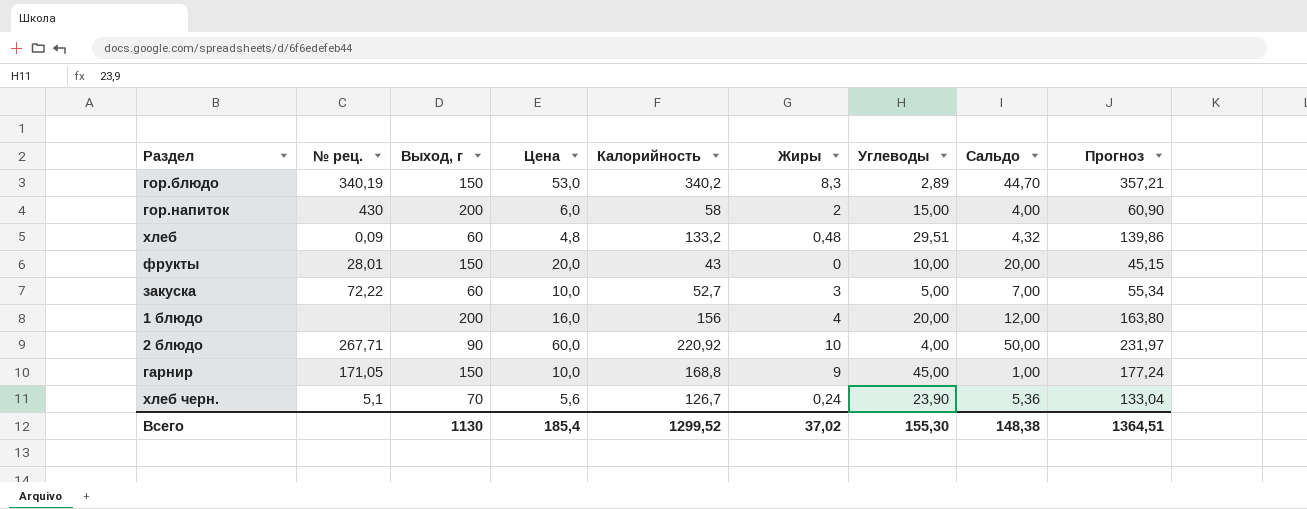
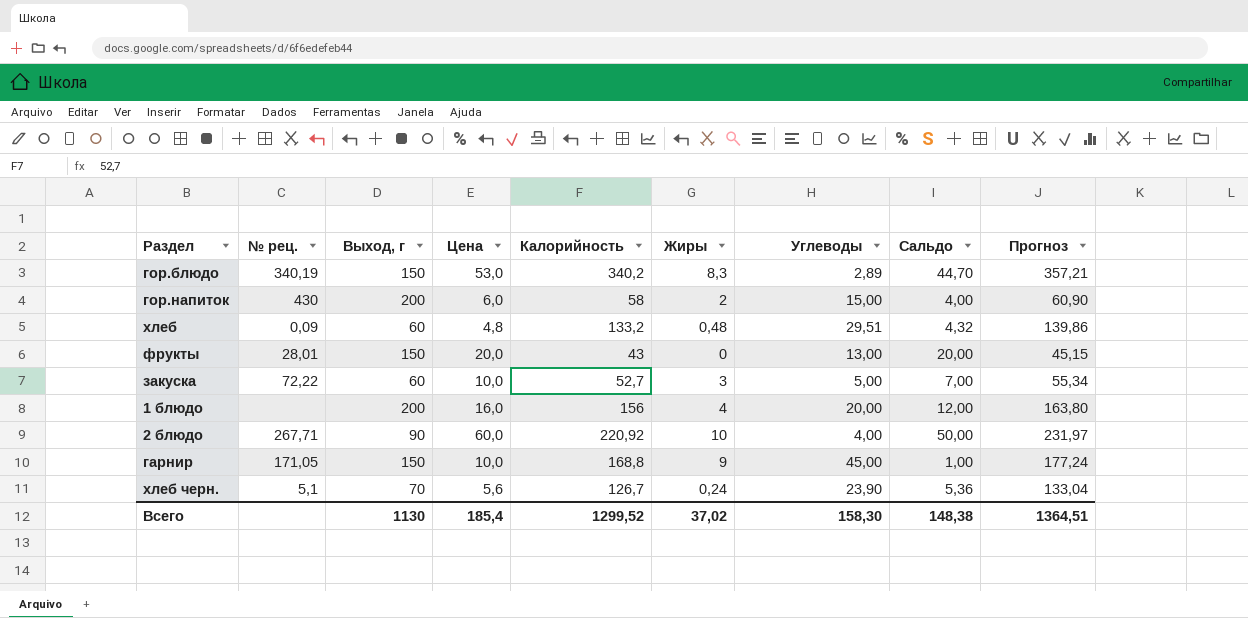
фрукты | Углеводы: 10,00 -> 13,00
Всего | Углеводы: 155,30 -> 158,30

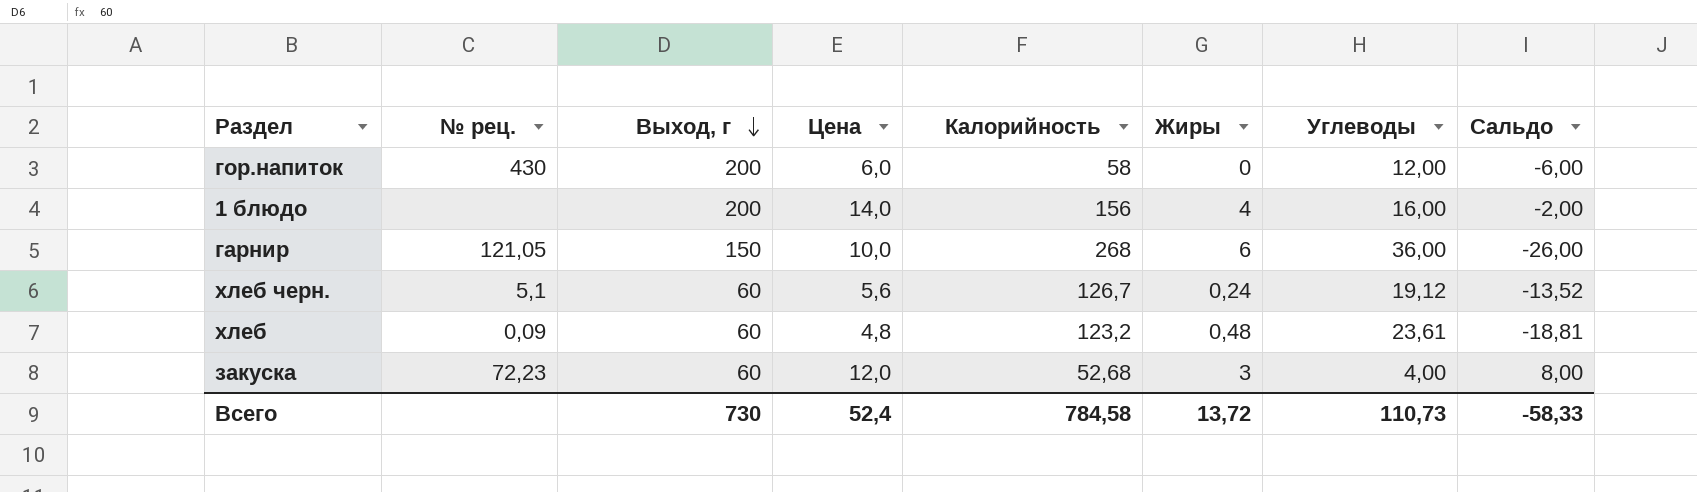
row order: none -> Выход, г descending
column Прогноз | formula: [Калорийность] * 1,05 -> none
column Сальдо | formula: [Цена] - [Жиры] -> [Цена] - [Углеводы]
row гор.блюдо: 340,19 | 150 | 53,0 | 340,2 | 8,3 | 2,89 | 44,70 | 357,21 -> none
row фрукты: 28,01 | 150 | 20,0 | 43 | 0 | 13,00 | 20,00 | 45,15 -> none
row 2 блюдо: 267,71 | 90 | 60,0 | 220,92 | 10 | 4,00 | 50,00 | 231,97 -> none
гор.напиток | Жиры: 2 -> 0
гор.напиток | Углеводы: 15,00 -> 12,00
1 блюдо | Цена: 16,0 -> 14,0
1 блюдо | Углеводы: 20,00 -> 16,00
гарнир | № рец.: 171,05 -> 121,05
гарнир | Калорийность: 168,8 -> 268
гарнир | Жиры: 9 -> 6
гарнир | Углеводы: 45,00 -> 36,00
хлеб черн. | Выход, г: 70 -> 60
хлеб черн. | Углеводы: 23,90 -> 19,12
хлеб | Калорийность: 133,2 -> 123,2
хлеб | Углеводы: 29,51 -> 23,61
закуска | № рец.: 72,22 -> 72,23
закуска | Цена: 10,0 -> 12,0
закуска | Калорийность: 52,7 -> 52,68
закуска | Углеводы: 5,00 -> 4,00
Всего | Выход, г: 1130 -> 730
Всего | Цена: 185,4 -> 52,4
Всего | Калорийность: 1299,52 -> 784,58
Всего | Жиры: 37,02 -> 13,72
Всего | Углеводы: 158,30 -> 110,73
Всего | Сальдо: 148,38 -> -58,33

